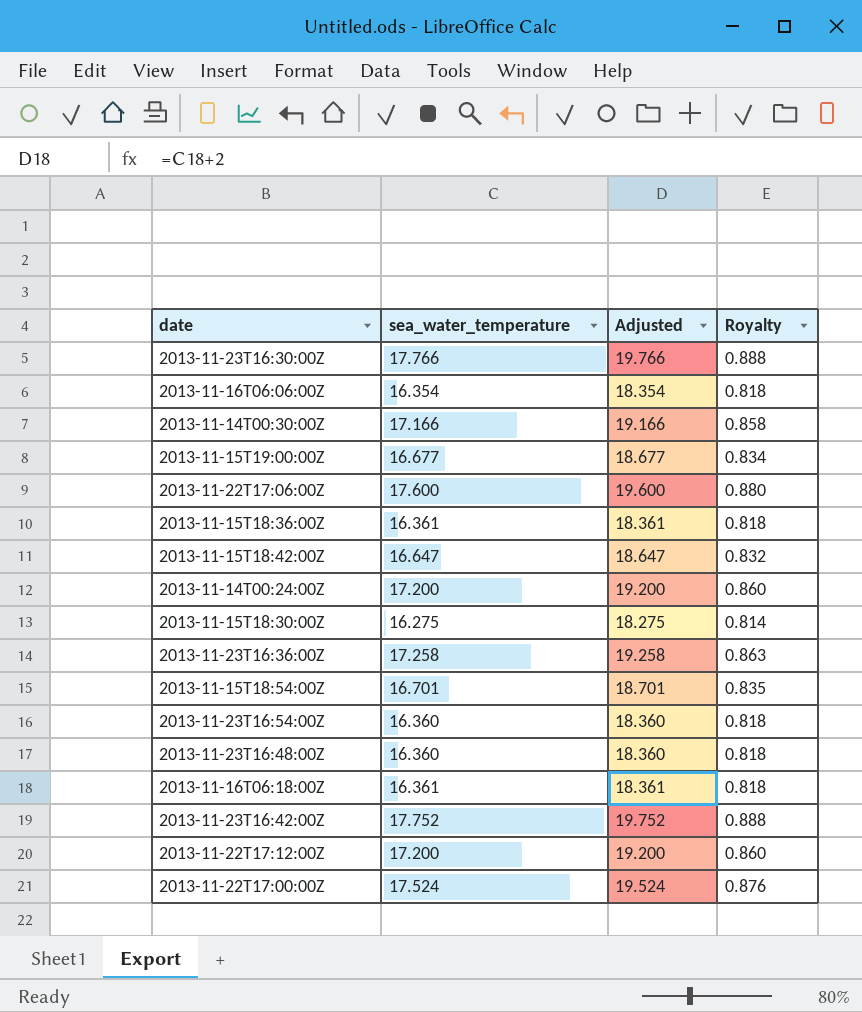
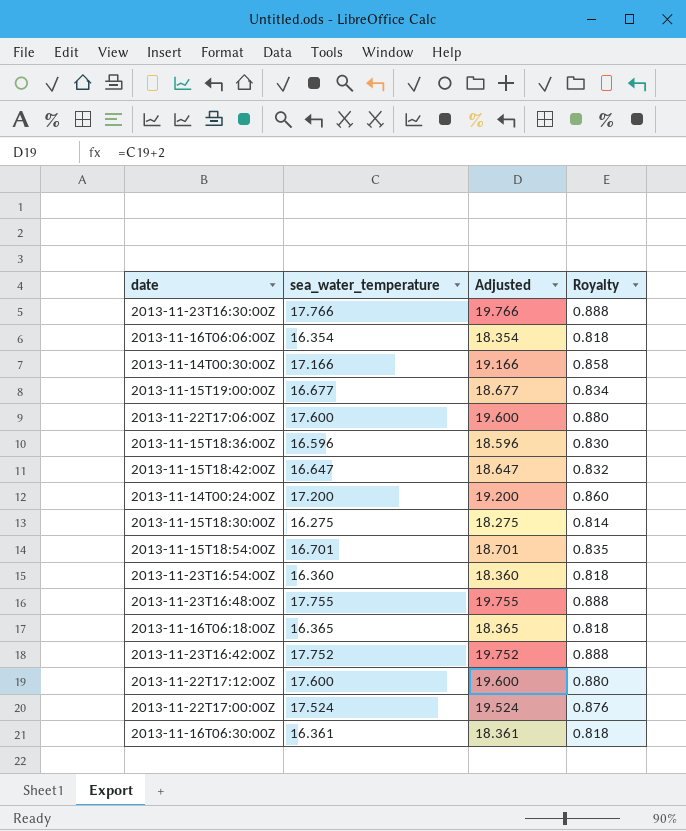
row 2013-11-23T16:36:00Z: 17.258 | 19.258 | 0.863 -> none
2013-11-15T18:36:00Z | sea_water_temperature: 16.361 -> 16.596
2013-11-15T18:36:00Z | Adjusted: 18.361 -> 18.596
2013-11-15T18:36:00Z | Royalty: 0.818 -> 0.830
2013-11-23T16:48:00Z | sea_water_temperature: 16.360 -> 17.755
2013-11-23T16:48:00Z | Adjusted: 18.360 -> 19.755
2013-11-23T16:48:00Z | Royalty: 0.818 -> 0.888
2013-11-16T06:18:00Z | sea_water_temperature: 16.361 -> 16.365
2013-11-16T06:18:00Z | Adjusted: 18.361 -> 18.365
2013-11-22T17:12:00Z | sea_water_temperature: 17.200 -> 17.600
2013-11-22T17:12:00Z | Adjusted: 19.200 -> 19.600
2013-11-22T17:12:00Z | Royalty: 0.860 -> 0.880
row 2013-11-16T06:30:00Z: none -> 16.361 | 18.361 | 0.818

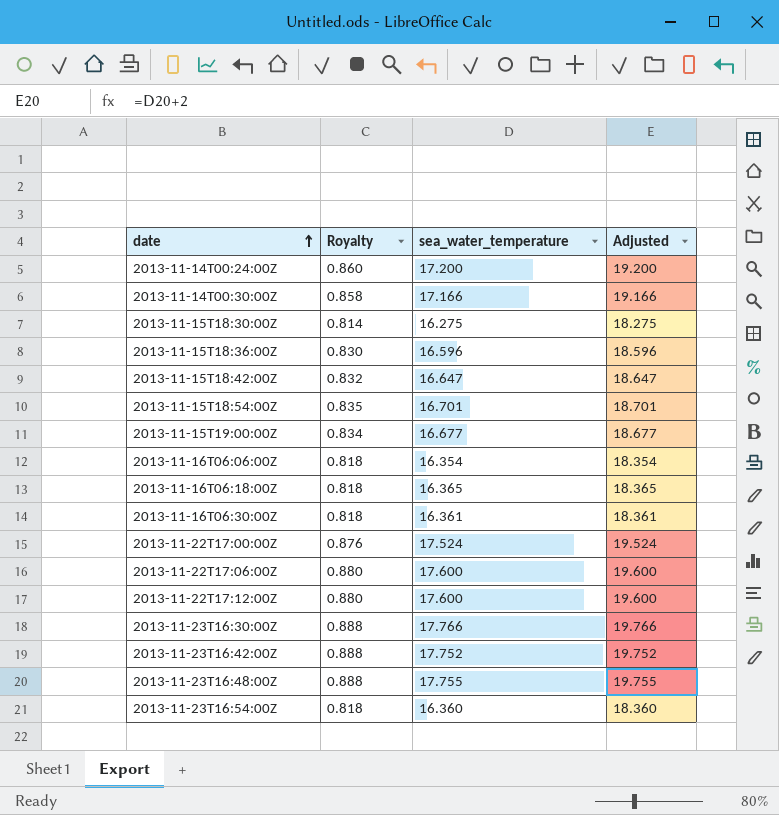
row order: none -> date ascending
column Royalty | position: 4 -> 2

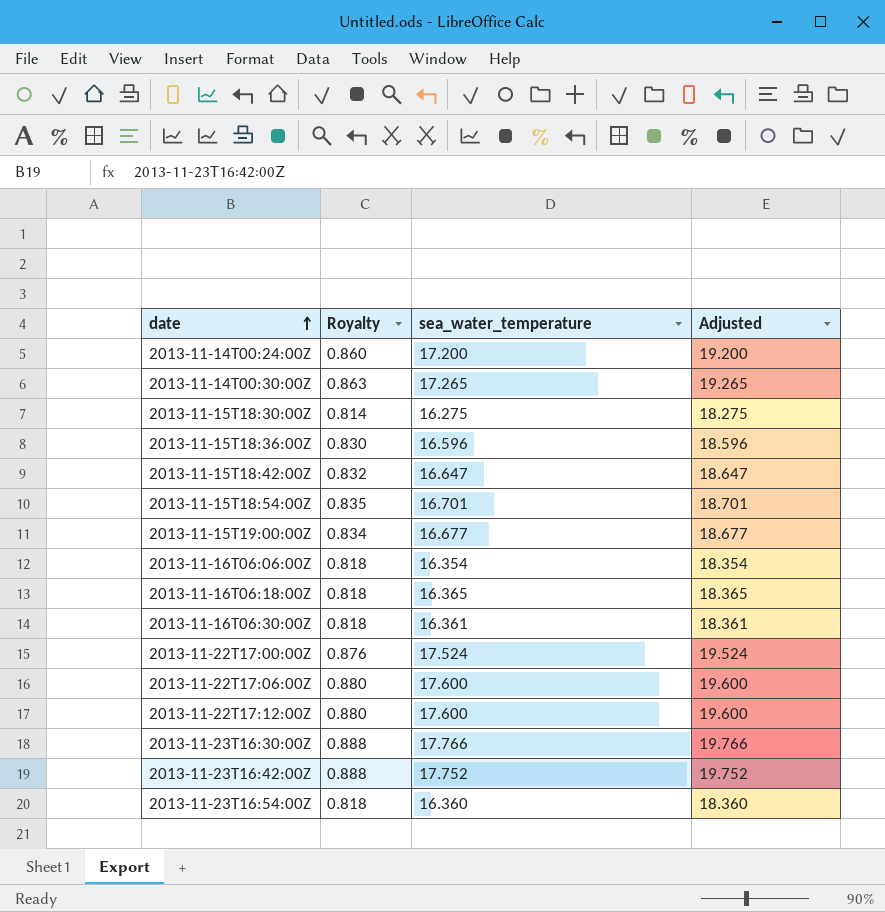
row 2013-11-23T16:48:00Z: 0.888 | 17.755 | 19.755 -> none
2013-11-14T00:30:00Z | Royalty: 0.858 -> 0.863
2013-11-14T00:30:00Z | sea_water_temperature: 17.166 -> 17.265
2013-11-14T00:30:00Z | Adjusted: 19.166 -> 19.265

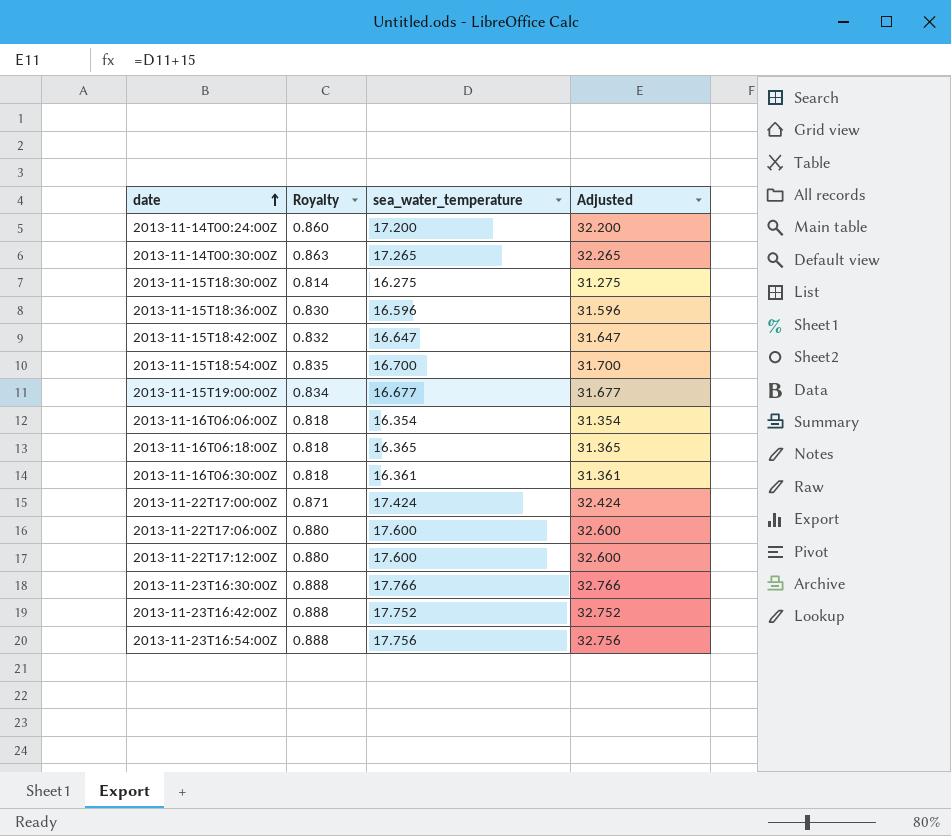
column Adjusted | formula: [sea_water_temperature] + 2 -> [sea_water_temperature] + 15
2013-11-15T18:54:00Z | sea_water_temperature: 16.701 -> 16.700
2013-11-22T17:00:00Z | Royalty: 0.876 -> 0.871
2013-11-22T17:00:00Z | sea_water_temperature: 17.524 -> 17.424
2013-11-23T16:54:00Z | Royalty: 0.818 -> 0.888
2013-11-23T16:54:00Z | sea_water_temperature: 16.360 -> 17.756

